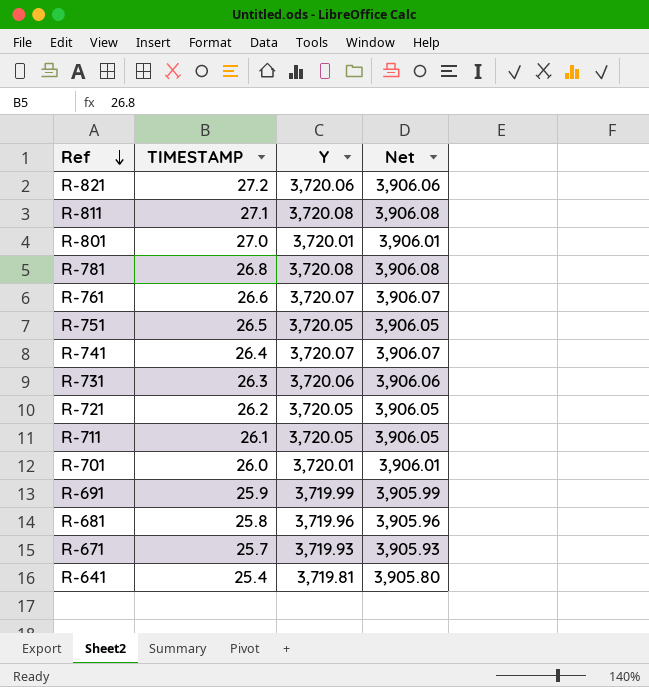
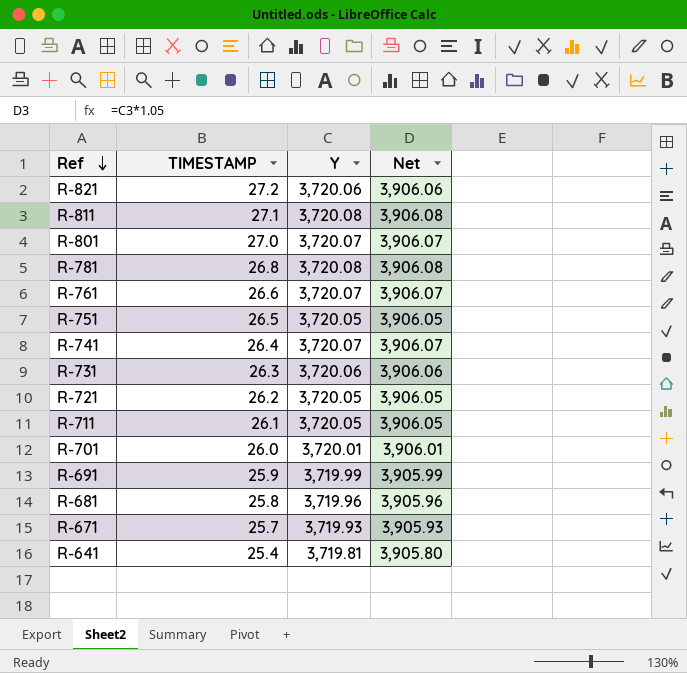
R-801 | Y: 3,720.01 -> 3,720.07
R-801 | Net: 3,906.01 -> 3,906.07

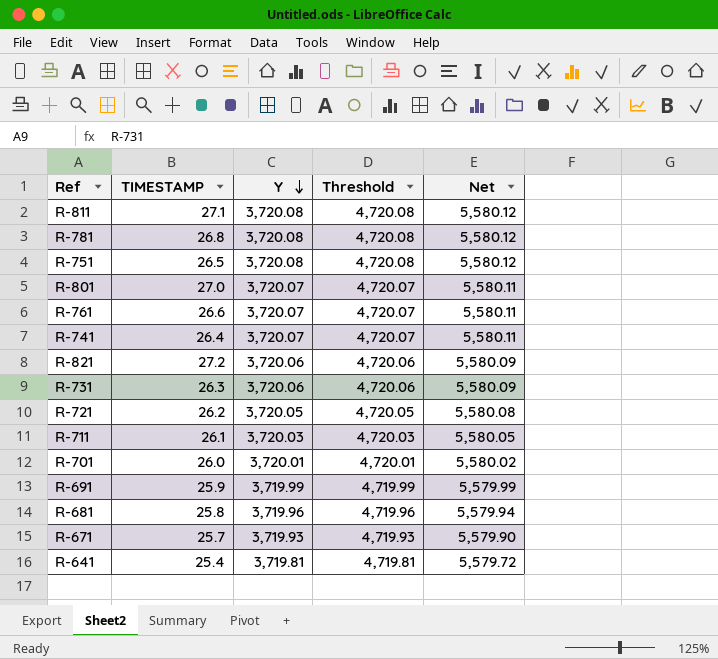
row order: Ref descending -> Y descending
column Threshold | formula: none -> [Y] + 1000
column Net | formula: [Y] * 1.05 -> [Y] * 1.5
R-751 | Y: 3,720.05 -> 3,720.08
R-711 | Y: 3,720.05 -> 3,720.03

